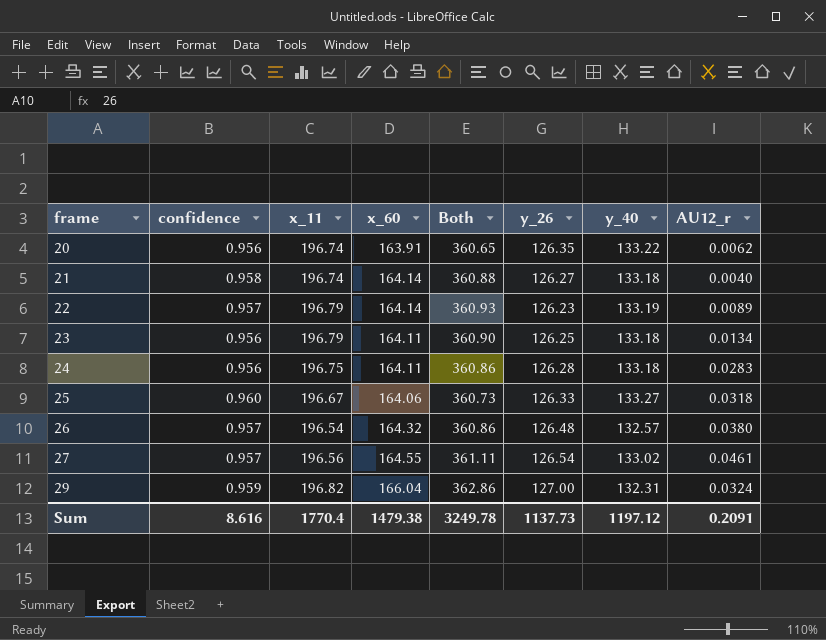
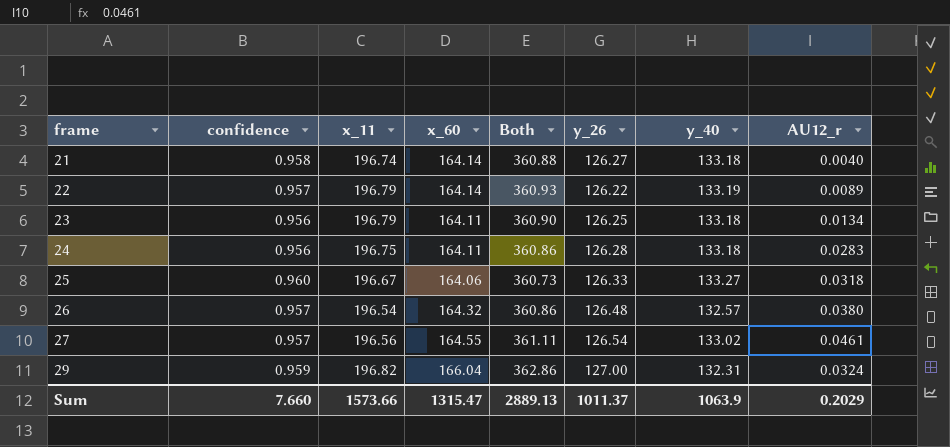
row 20: 0.956 | 196.74 | 163.91 | 360.65 | 126.35 | 133.22 | 0.0062 -> none
22 | y_26: 126.23 -> 126.22
Sum | confidence: 8.616 -> 7.660
Sum | x_11: 1770.4 -> 1573.66
Sum | x_60: 1479.38 -> 1315.47
Sum | Both: 3249.78 -> 2889.13
Sum | y_26: 1137.73 -> 1011.37
Sum | y_40: 1197.12 -> 1063.9
Sum | AU12_r: 0.2091 -> 0.2029

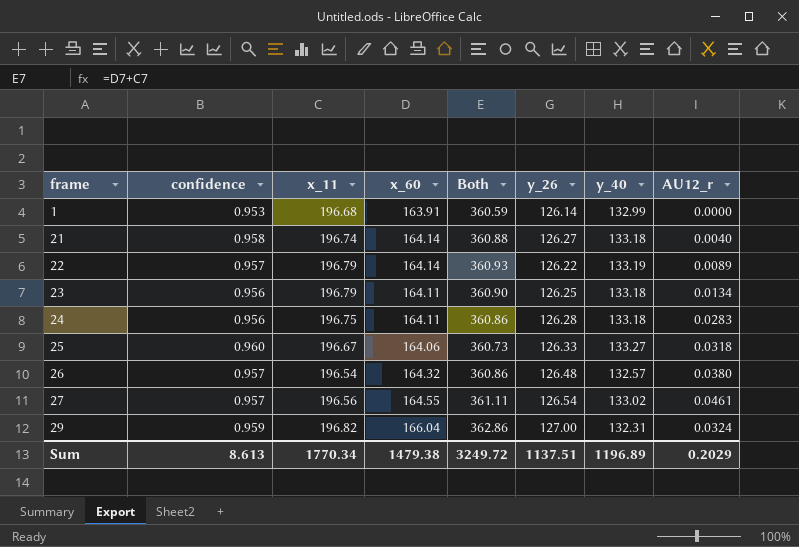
row 1: none -> 0.953 | 196.68 | 163.91 | 360.59 | 126.14 | 132.99 | 0.0000
Sum | confidence: 7.660 -> 8.613
Sum | x_11: 1573.66 -> 1770.34
Sum | x_60: 1315.47 -> 1479.38
Sum | Both: 2889.13 -> 3249.72
Sum | y_26: 1011.37 -> 1137.51
Sum | y_40: 1063.9 -> 1196.89

